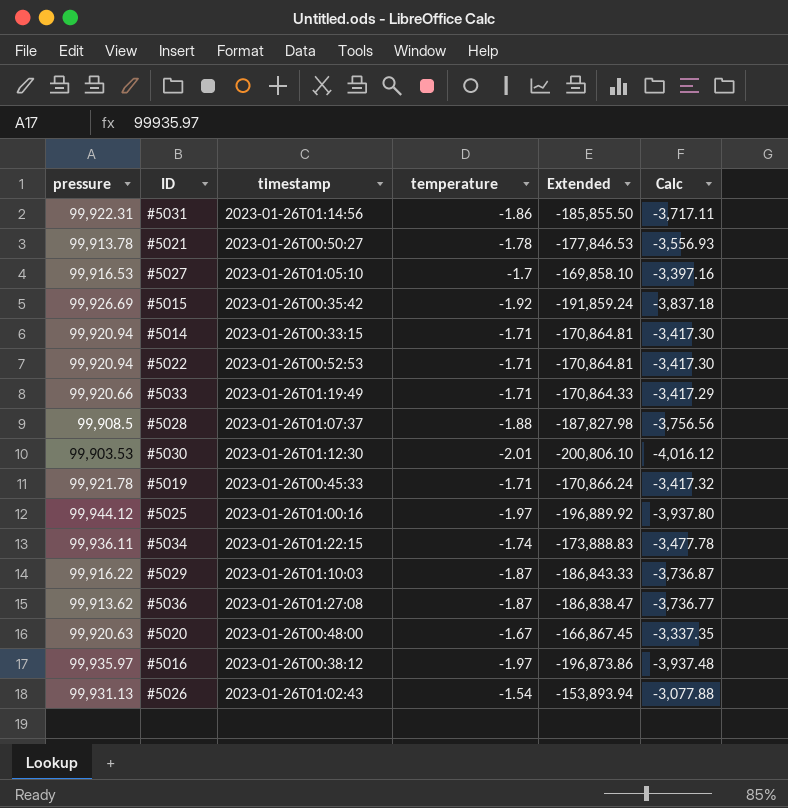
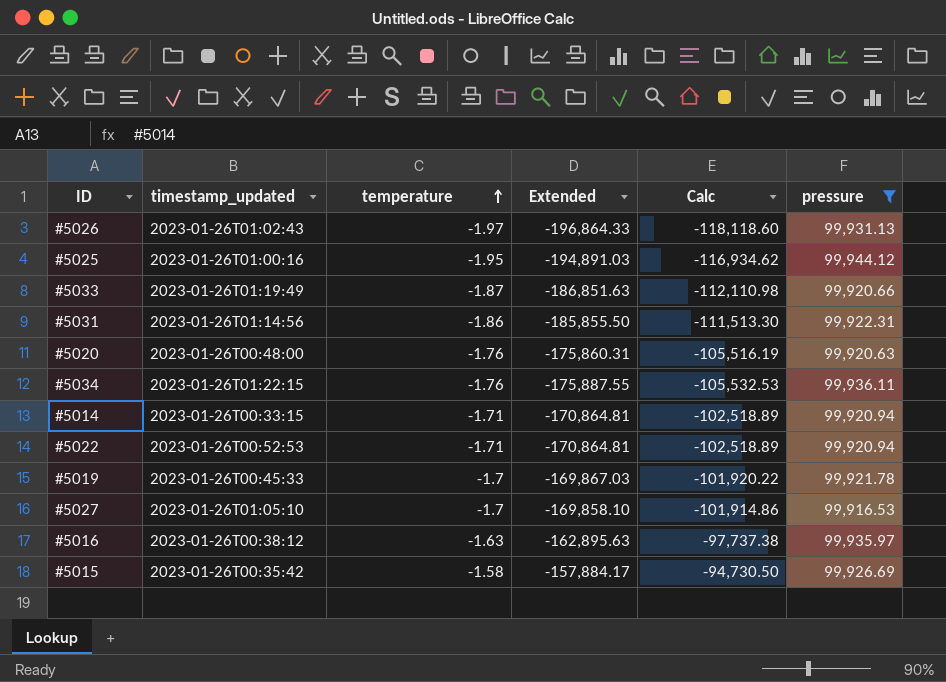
filter: none -> pressure >= 99,916.53
row order: none -> temperature ascending
column name: timestamp -> timestamp_updated
column Calc | formula: [Extended] * 0.02 -> [Extended] * 0.6
column pressure | position: 1 -> 6
#5026 | temperature: -1.54 -> -1.97
#5026 | Extended: -153,893.94 -> -196,864.33
#5025 | temperature: -1.97 -> -1.95
#5025 | Extended: -196,889.92 -> -194,891.03
#5033 | temperature: -1.71 -> -1.87
#5033 | Extended: -170,864.33 -> -186,851.63
#5020 | temperature: -1.67 -> -1.76
#5020 | Extended: -166,867.45 -> -175,860.31
#5034 | temperature: -1.74 -> -1.76
#5034 | Extended: -173,888.83 -> -175,887.55
#5019 | temperature: -1.71 -> -1.7
#5019 | Extended: -170,866.24 -> -169,867.03
#5016 | temperature: -1.97 -> -1.63
#5016 | Extended: -196,873.86 -> -162,895.63
#5015 | temperature: -1.92 -> -1.58
#5015 | Extended: -191,859.24 -> -157,884.17

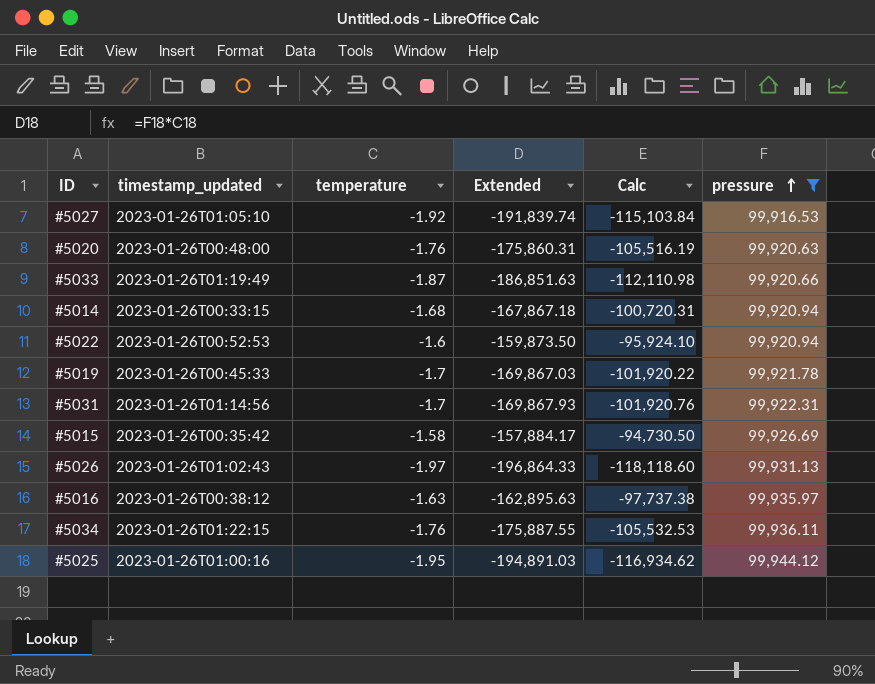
row order: temperature ascending -> pressure ascending
#5027 | temperature: -1.7 -> -1.92
#5027 | Extended: -169,858.10 -> -191,839.74
#5027 | Calc: -101,914.86 -> -115,103.84
#5014 | temperature: -1.71 -> -1.68
#5014 | Extended: -170,864.81 -> -167,867.18
#5014 | Calc: -102,518.89 -> -100,720.31
#5022 | temperature: -1.71 -> -1.6
#5022 | Extended: -170,864.81 -> -159,873.50
#5022 | Calc: -102,518.89 -> -95,924.10
#5031 | temperature: -1.86 -> -1.7
#5031 | Extended: -185,855.50 -> -169,867.93
#5031 | Calc: -111,513.30 -> -101,920.76

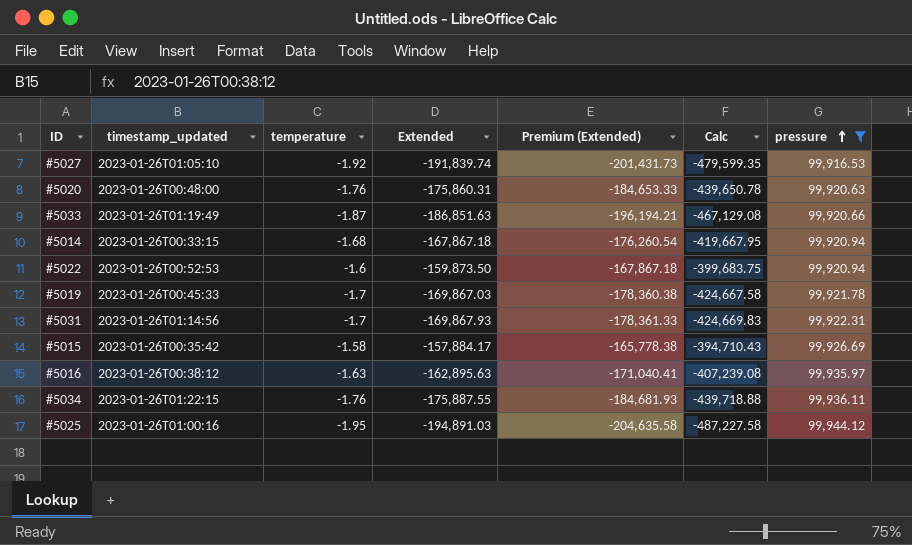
column Premium (Extended) | formula: none -> [Extended] * 1.05
column Calc | formula: [Extended] * 0.6 -> [Extended] * 2.5
row #5026: 2023-01-26T01:02:43 | -1.97 | -196,864.33 | -118,118.60 | 99,931.13 -> none

